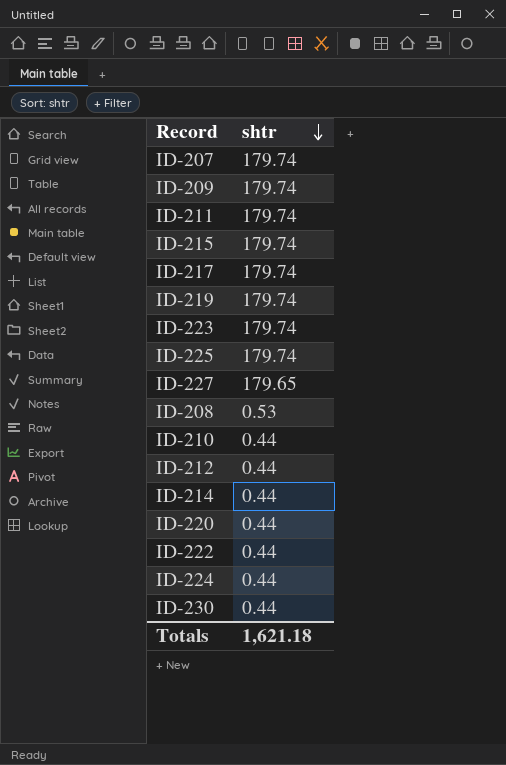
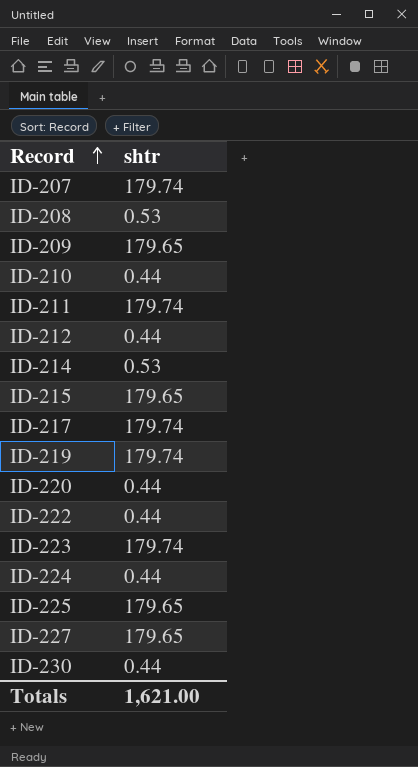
row order: shtr descending -> Record ascending
ID-209 | shtr: 179.74 -> 179.65
ID-214 | shtr: 0.44 -> 0.53
ID-215 | shtr: 179.74 -> 179.65
ID-225 | shtr: 179.74 -> 179.65
Totals | shtr: 1,621.18 -> 1,621.00

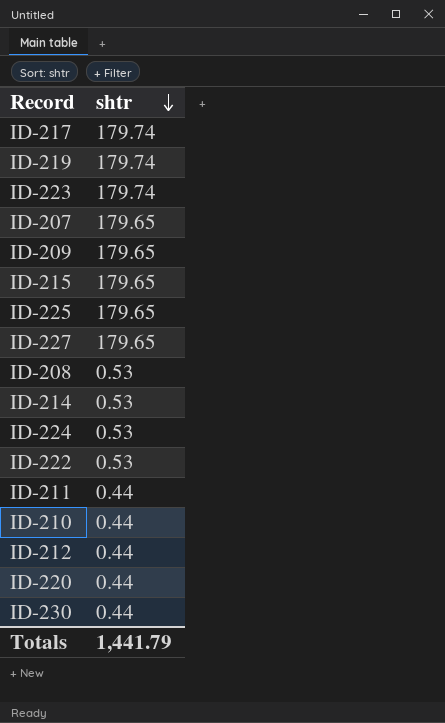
row order: Record ascending -> shtr descending
ID-207 | shtr: 179.74 -> 179.65
ID-224 | shtr: 0.44 -> 0.53
ID-222 | shtr: 0.44 -> 0.53
ID-211 | shtr: 179.74 -> 0.44
Totals | shtr: 1,621.00 -> 1,441.79

